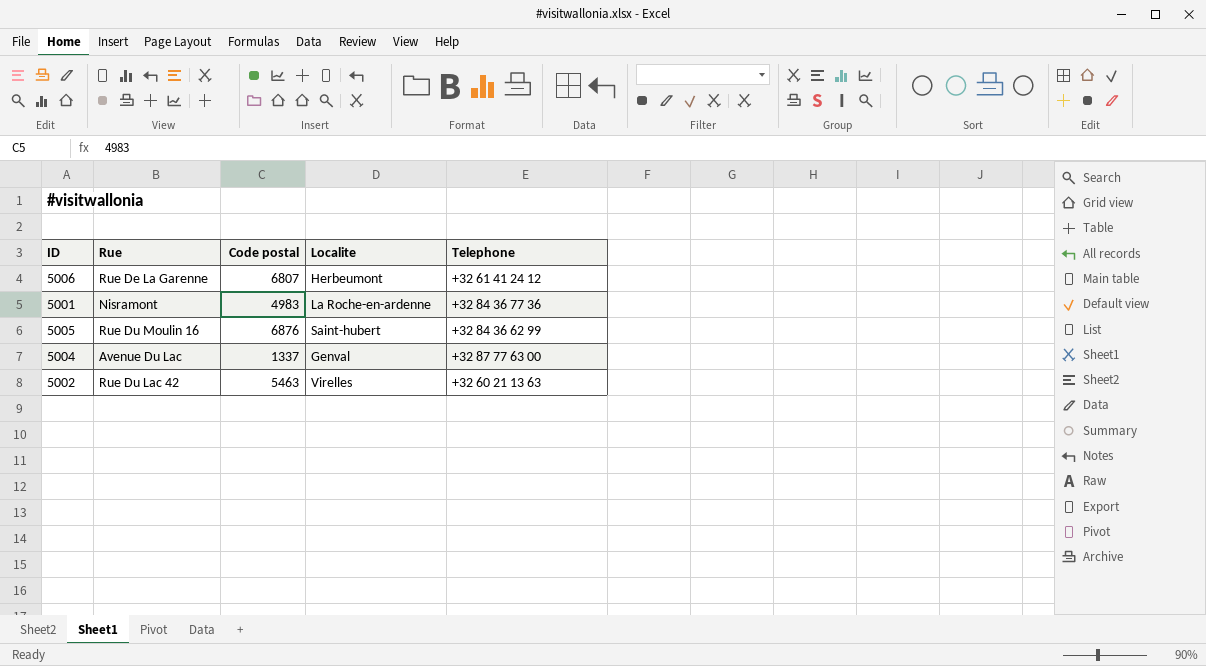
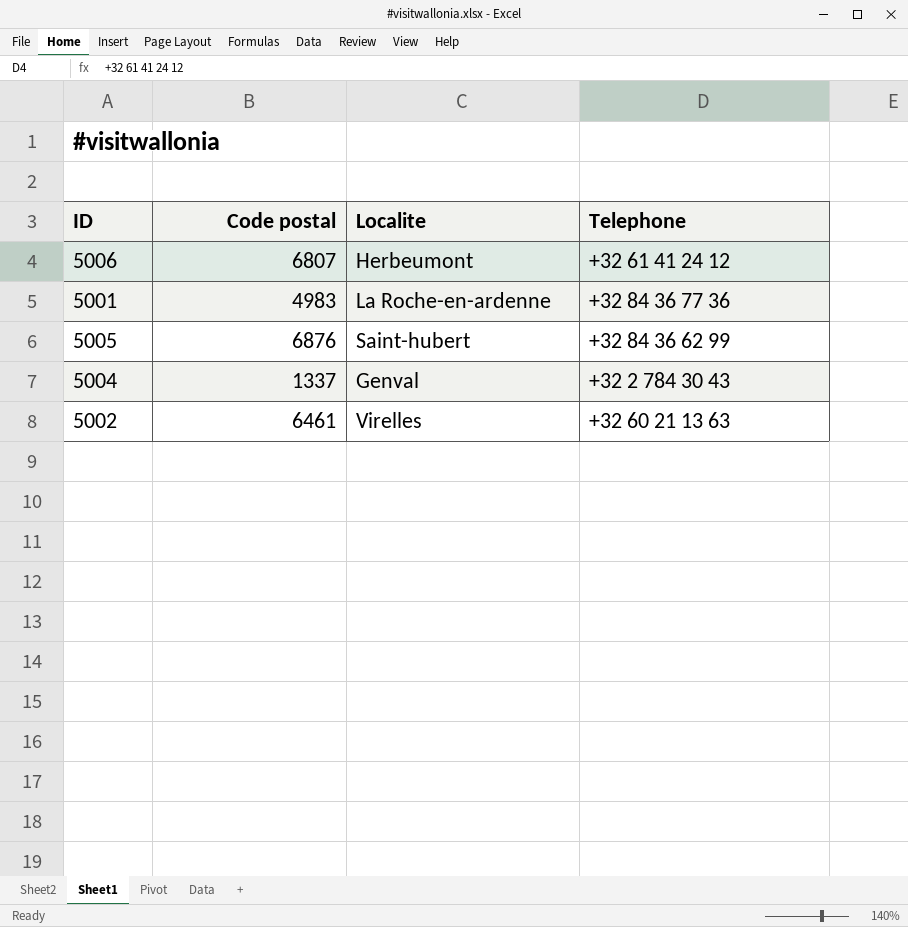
column Rue | position: 2 -> none
5004 | Telephone: +32 87 77 63 00 -> +32 2 784 30 43
5002 | Code postal: 5463 -> 6461

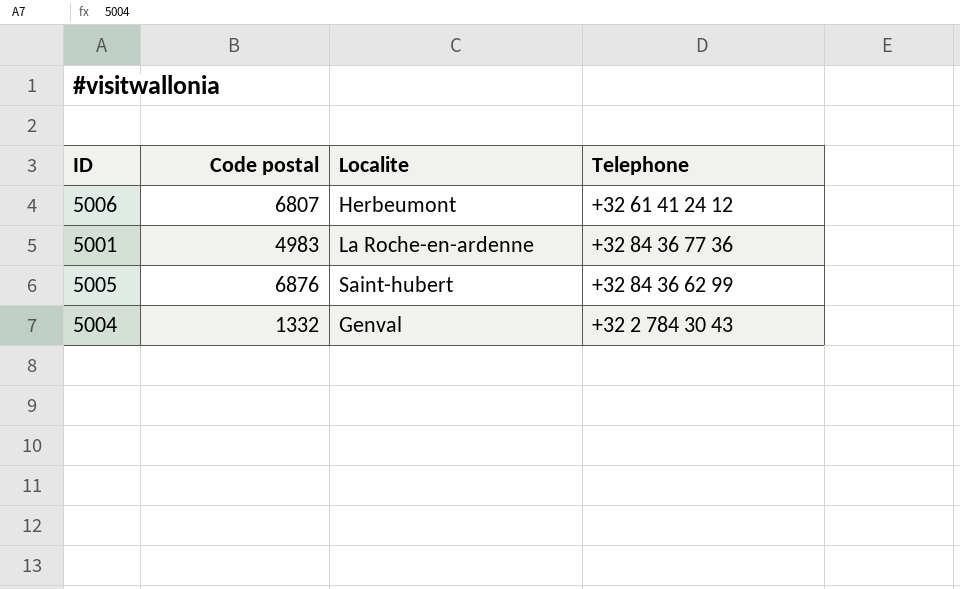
row 5002: 6461 | Virelles | +32 60 21 13 63 -> none
5004 | Code postal: 1337 -> 1332

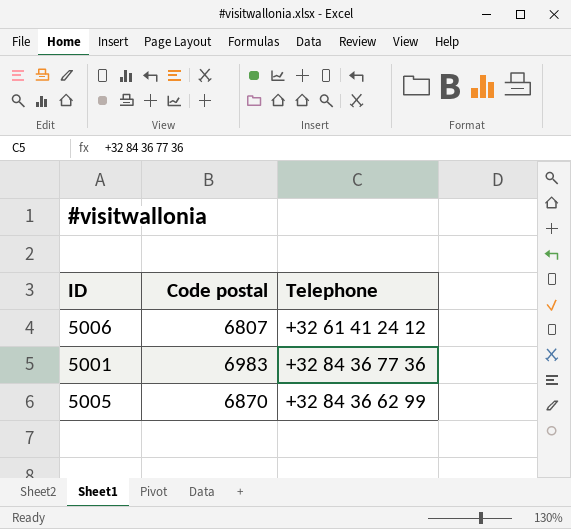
column Localite | position: 3 -> none
row 5004: 1332 | Genval | +32 2 784 30 43 -> none
5001 | Code postal: 4983 -> 6983
5005 | Code postal: 6876 -> 6870

